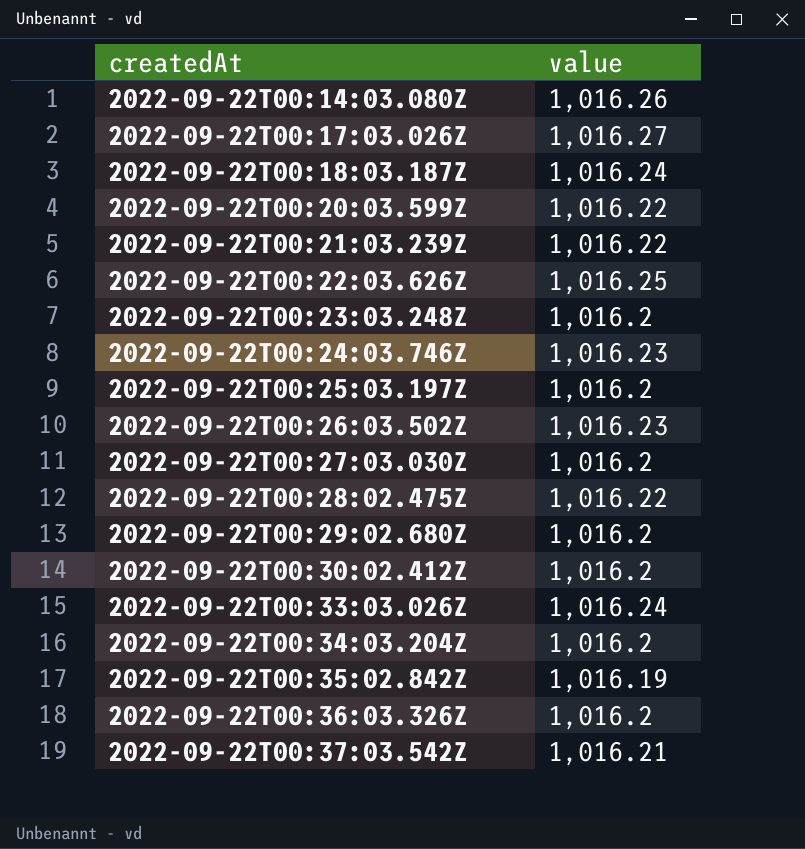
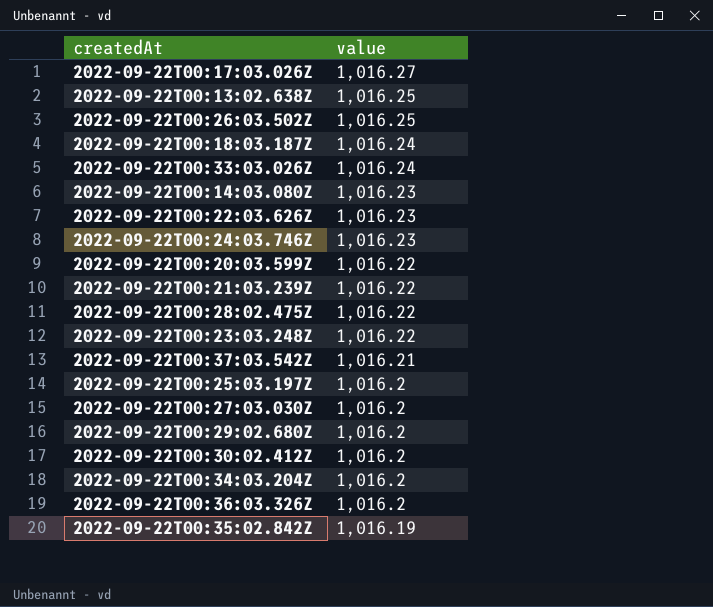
row order: createdAt ascending -> value descending
row 2022-09-22T00:13:02.638Z: none -> 1,016.25
2022-09-22T00:26:03.502Z | value: 1,016.23 -> 1,016.25
2022-09-22T00:14:03.080Z | value: 1,016.26 -> 1,016.23
2022-09-22T00:22:03.626Z | value: 1,016.25 -> 1,016.23
2022-09-22T00:23:03.248Z | value: 1,016.2 -> 1,016.22

